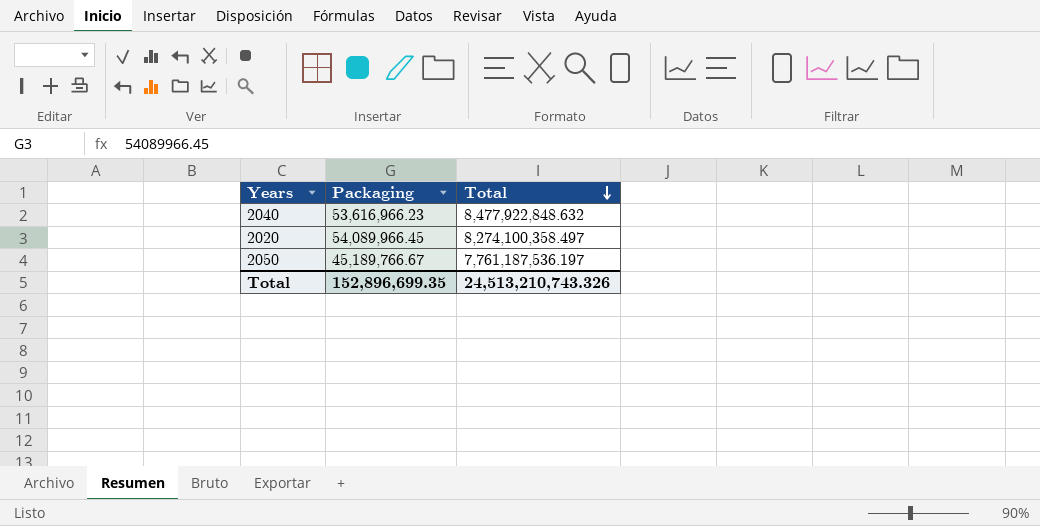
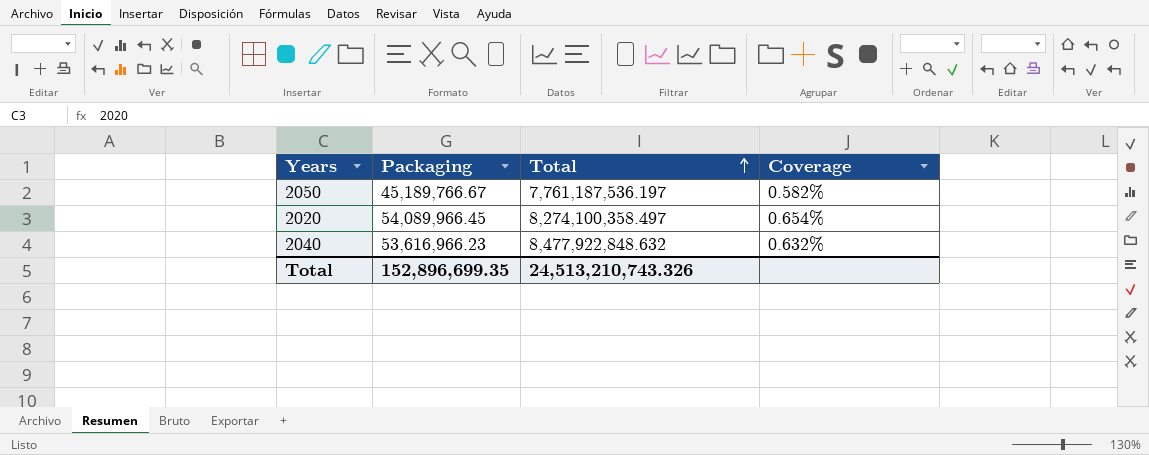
row order: Total descending -> Total ascending
column Coverage | formula: none -> [Packaging] / [Total]

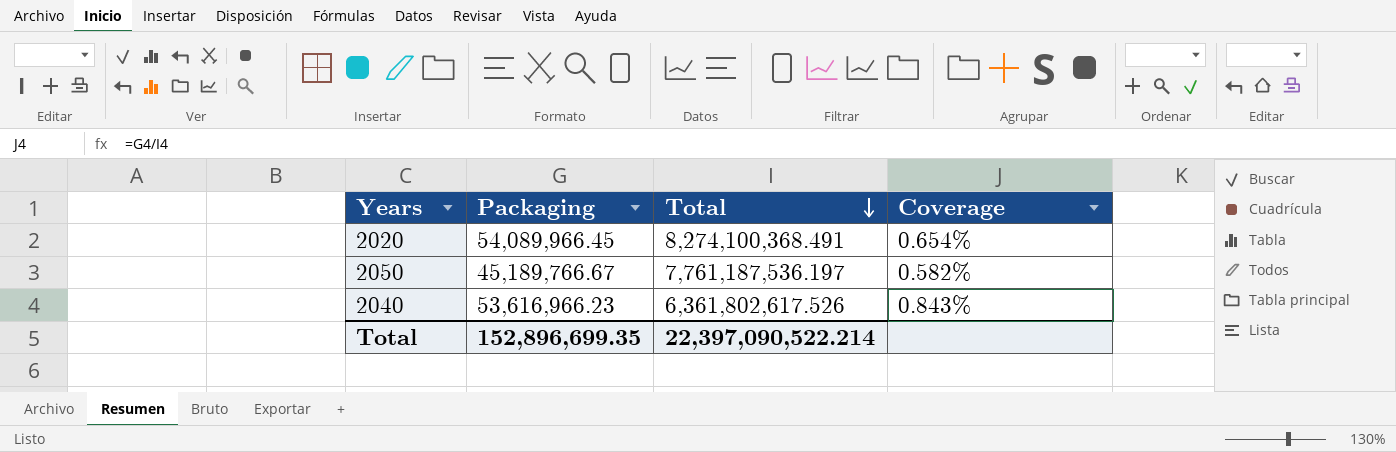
row order: Total ascending -> Total descending
2020 | Total: 8,274,100,358.497 -> 8,274,100,368.491
2040 | Total: 8,477,922,848.632 -> 6,361,802,617.526
2040 | Coverage: 0.632% -> 0.843%
Total | Total: 24,513,210,743.326 -> 22,397,090,522.214

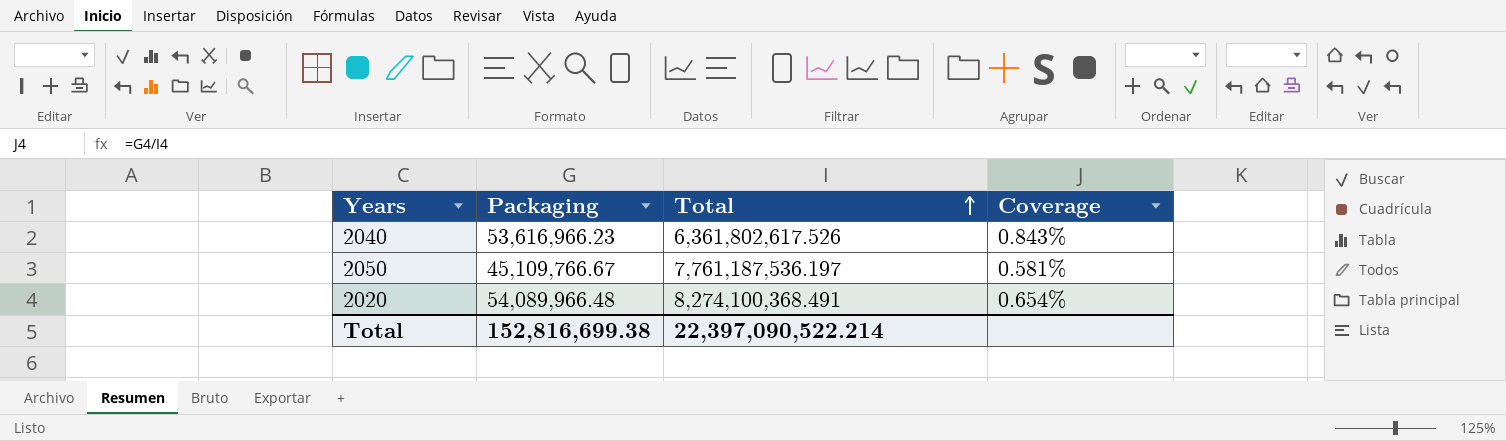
row order: Total descending -> Total ascending
2050 | Packaging: 45,189,766.67 -> 45,109,766.67
2050 | Coverage: 0.582% -> 0.581%
2020 | Packaging: 54,089,966.45 -> 54,089,966.48
Total | Packaging: 152,896,699.35 -> 152,816,699.38

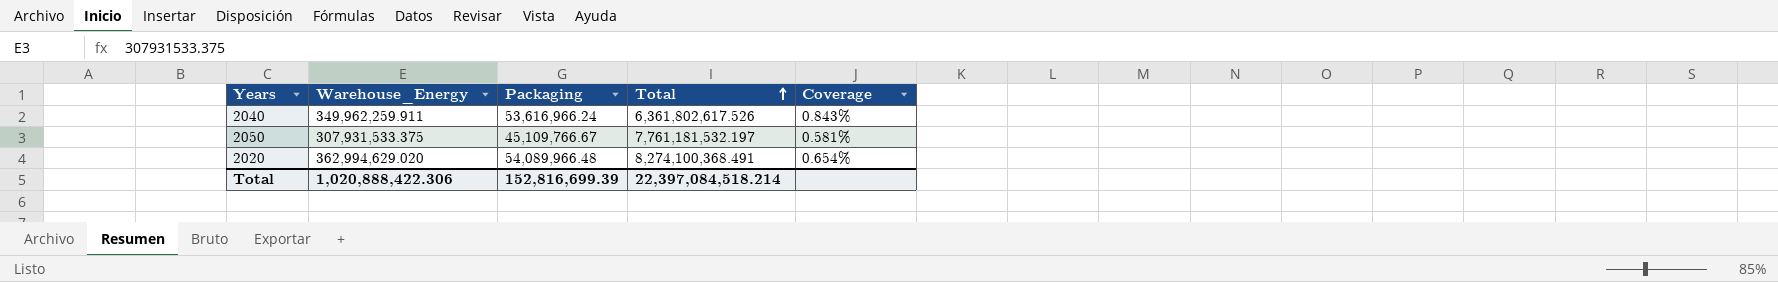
column Warehouse_Energy | position: none -> 2
2040 | Packaging: 53,616,966.23 -> 53,616,966.24
2050 | Total: 7,761,187,536.197 -> 7,761,181,532.197
Total | Packaging: 152,816,699.38 -> 152,816,699.39
Total | Total: 22,397,090,522.214 -> 22,397,084,518.214

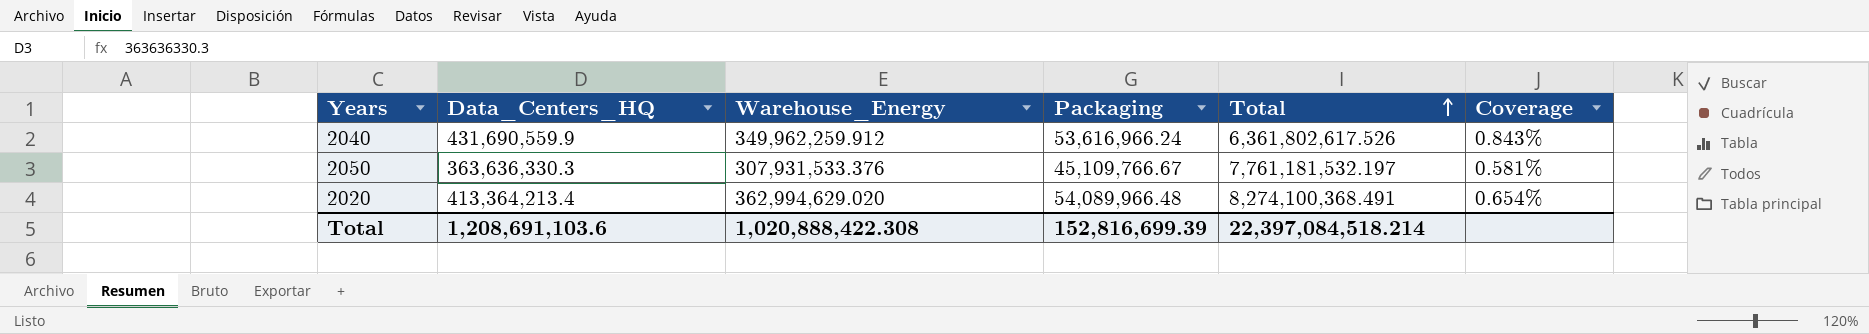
column Data_Centers_HQ | position: none -> 2
2040 | Warehouse_Energy: 349,962,259.911 -> 349,962,259.912
2050 | Warehouse_Energy: 307,931,533.375 -> 307,931,533.376
Total | Warehouse_Energy: 1,020,888,422.306 -> 1,020,888,422.308

